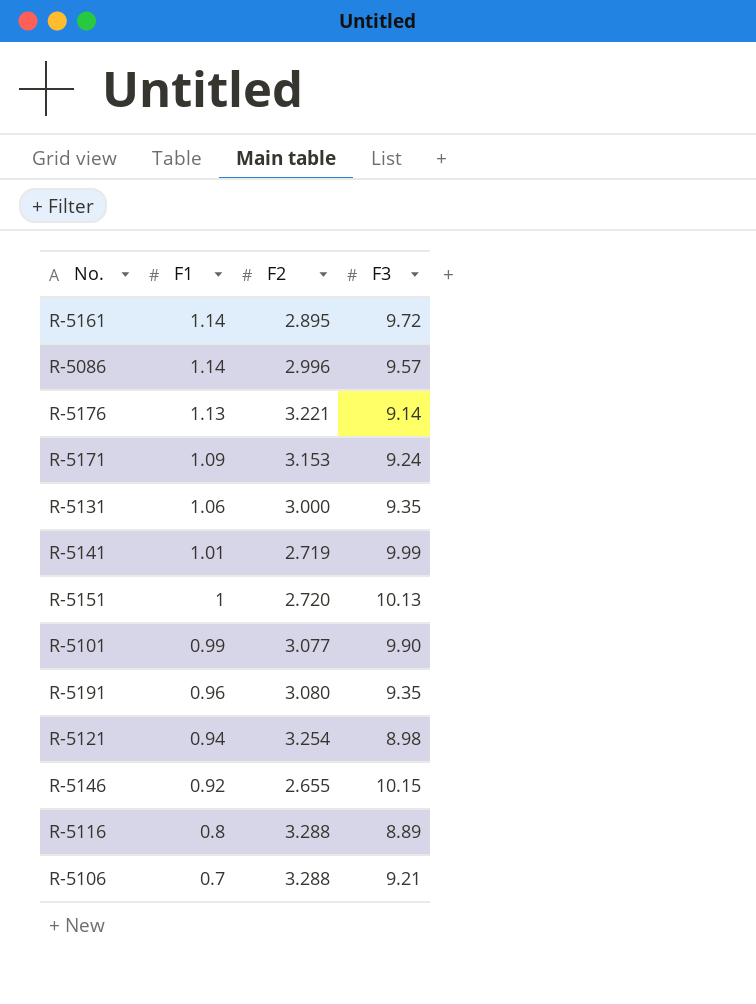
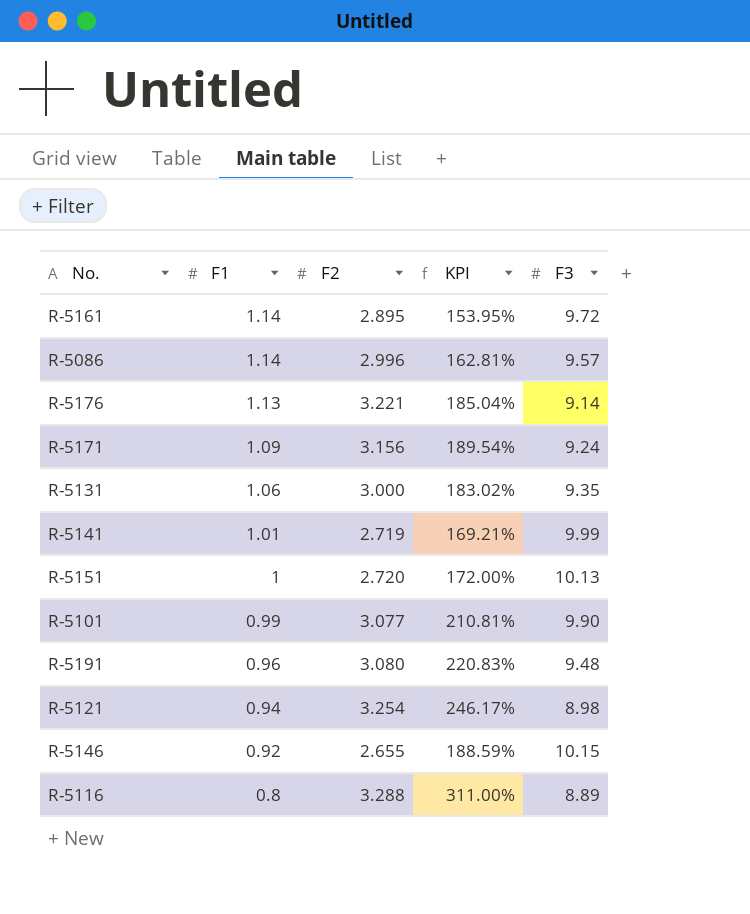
column KPI | formula: none -> ([F2] - [F1]) / [F1]
row R-5106: 0.7 | 3.288 | 9.21 -> none
R-5171 | F2: 3.153 -> 3.156
R-5191 | F3: 9.35 -> 9.48

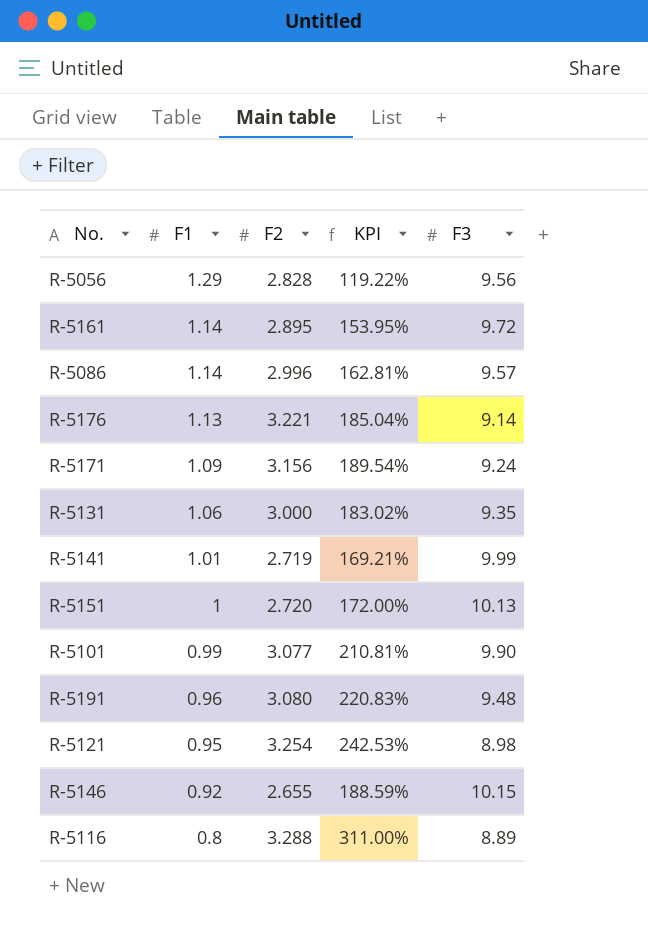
row R-5056: none -> 1.29 | 2.828 | 119.22% | 9.56
R-5121 | F1: 0.94 -> 0.95
R-5121 | KPI: 246.17% -> 242.53%

